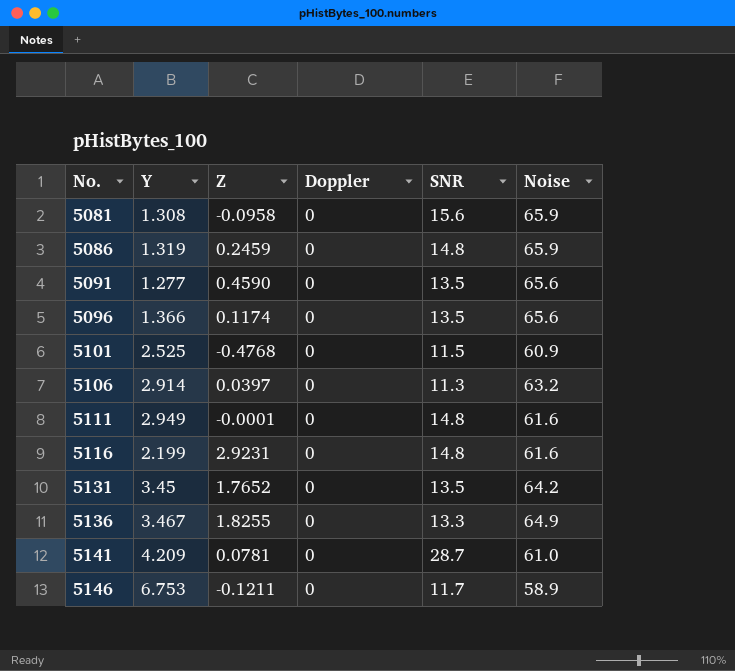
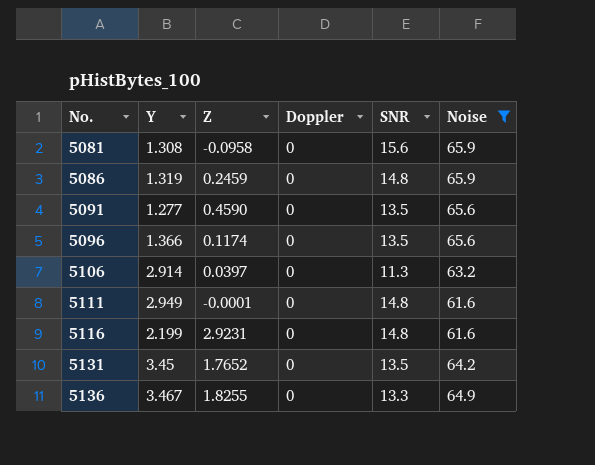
filter: none -> Noise >= 61.6

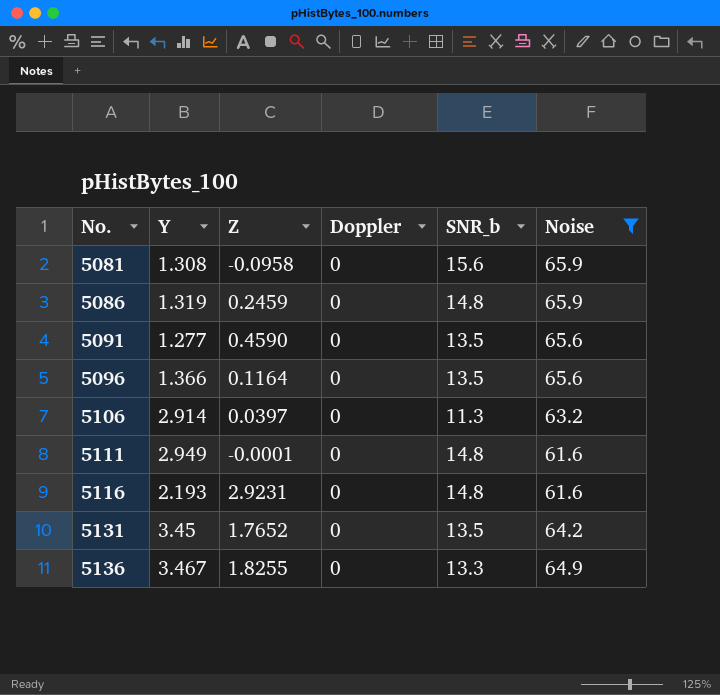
column name: SNR -> SNR_b
5096 | Z: 0.1174 -> 0.1164
5116 | Y: 2.199 -> 2.193

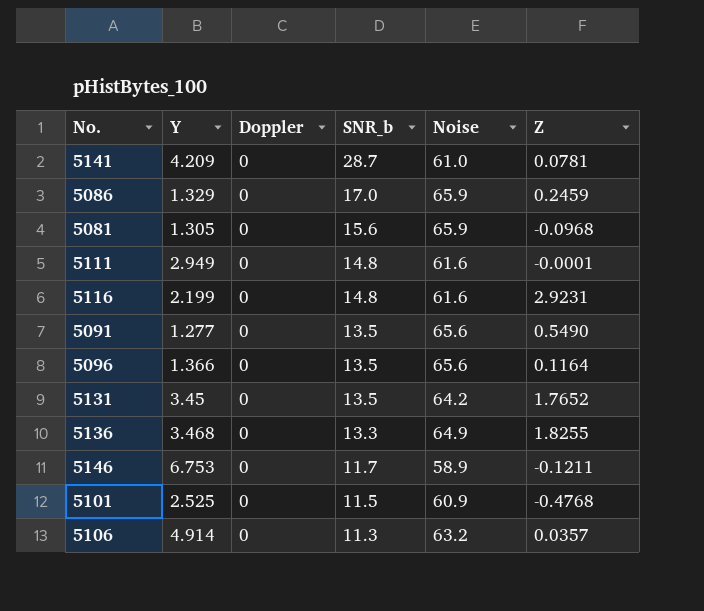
filter: Noise >= 61.6 -> none
row order: No. ascending -> SNR_b descending
column Z | position: 3 -> 6
5086 | Y: 1.319 -> 1.329
5086 | SNR_b: 14.8 -> 17.0
5081 | Y: 1.308 -> 1.305
5081 | Z: -0.0958 -> -0.0968
5116 | Y: 2.193 -> 2.199
5091 | Z: 0.4590 -> 0.5490
5136 | Y: 3.467 -> 3.468
5106 | Y: 2.914 -> 4.914
5106 | Z: 0.0397 -> 0.0357

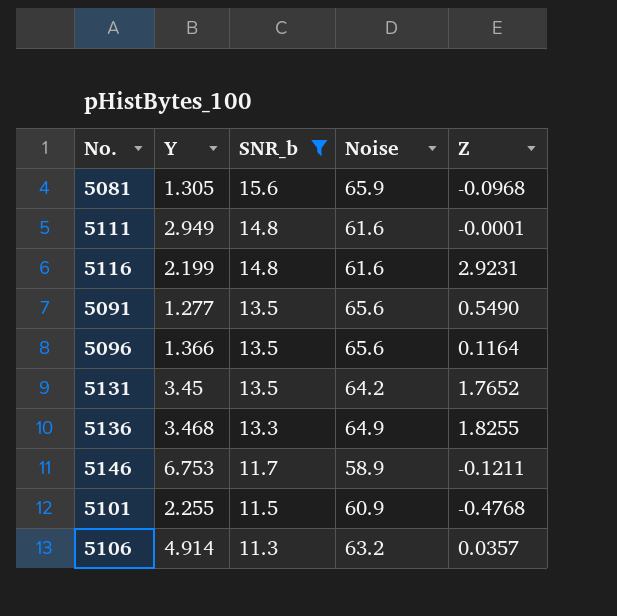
filter: none -> SNR_b <= 15.6
column Doppler | position: 3 -> none
5101 | Y: 2.525 -> 2.255

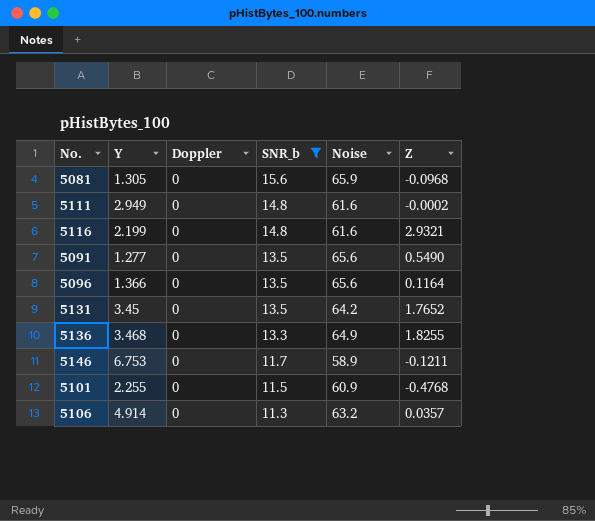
column Doppler | position: none -> 3
5111 | Z: -0.0001 -> -0.0002
5116 | Z: 2.9231 -> 2.9321

